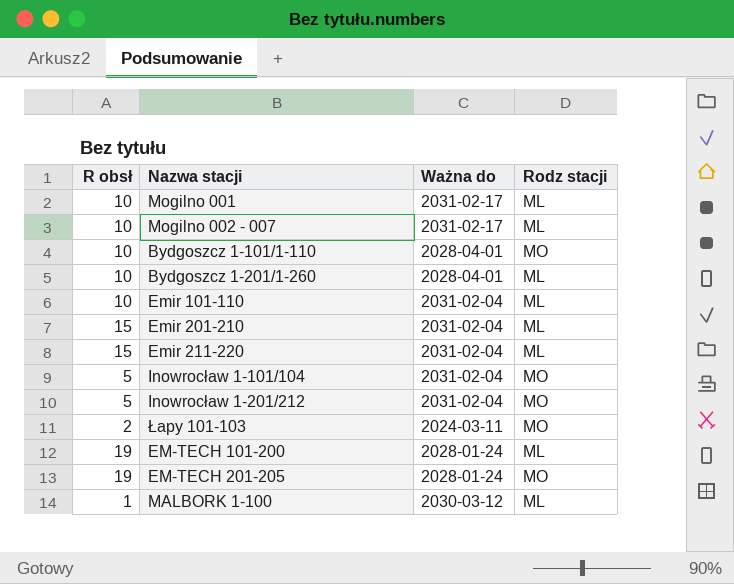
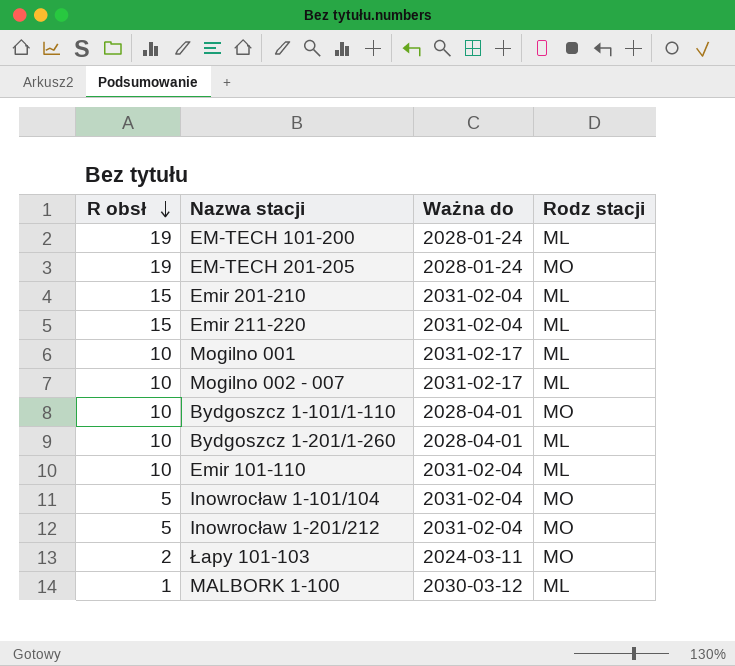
row order: none -> R obsł descending

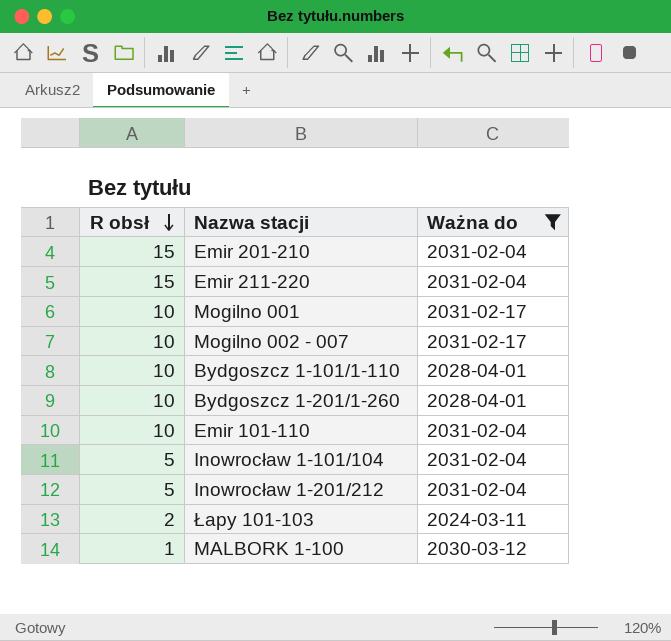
filter: none -> Ważna do != 2028-01-24
column Rodz stacji | position: 4 -> none

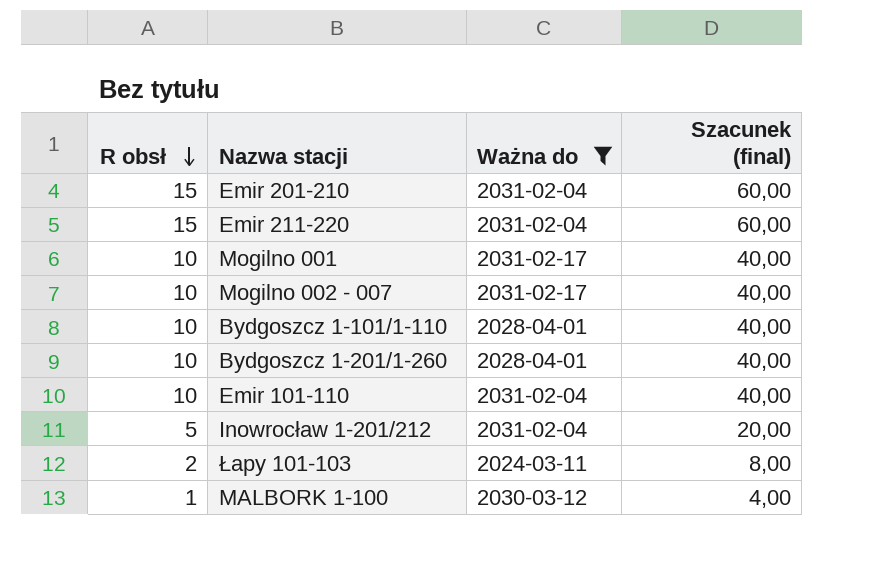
column Szacunek (final) | formula: none -> [R obsł] * 4
row Inowrocław 1-101/104: 5 | 2031-02-04 -> none

